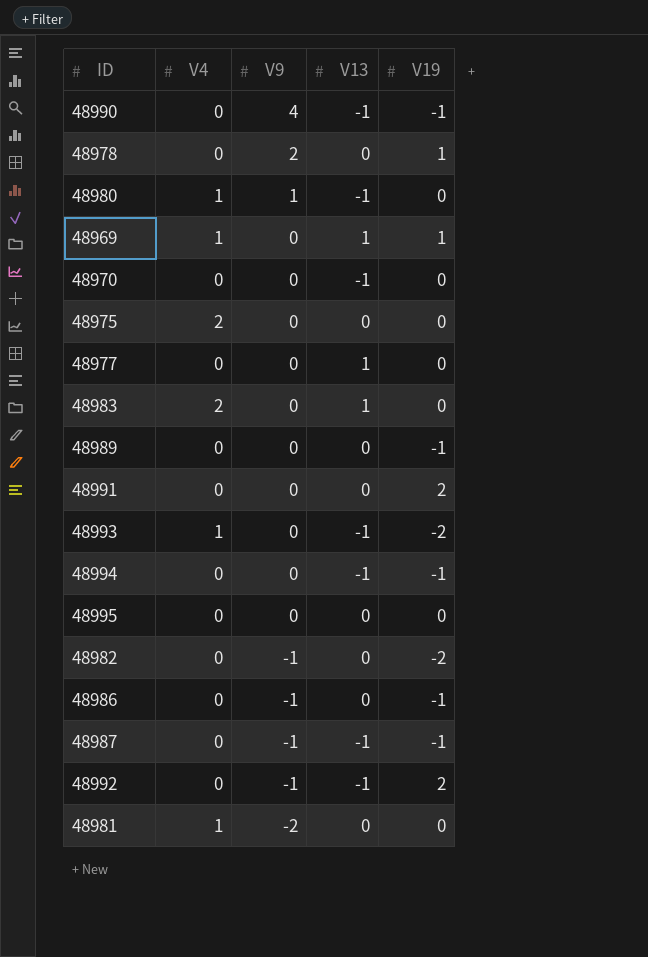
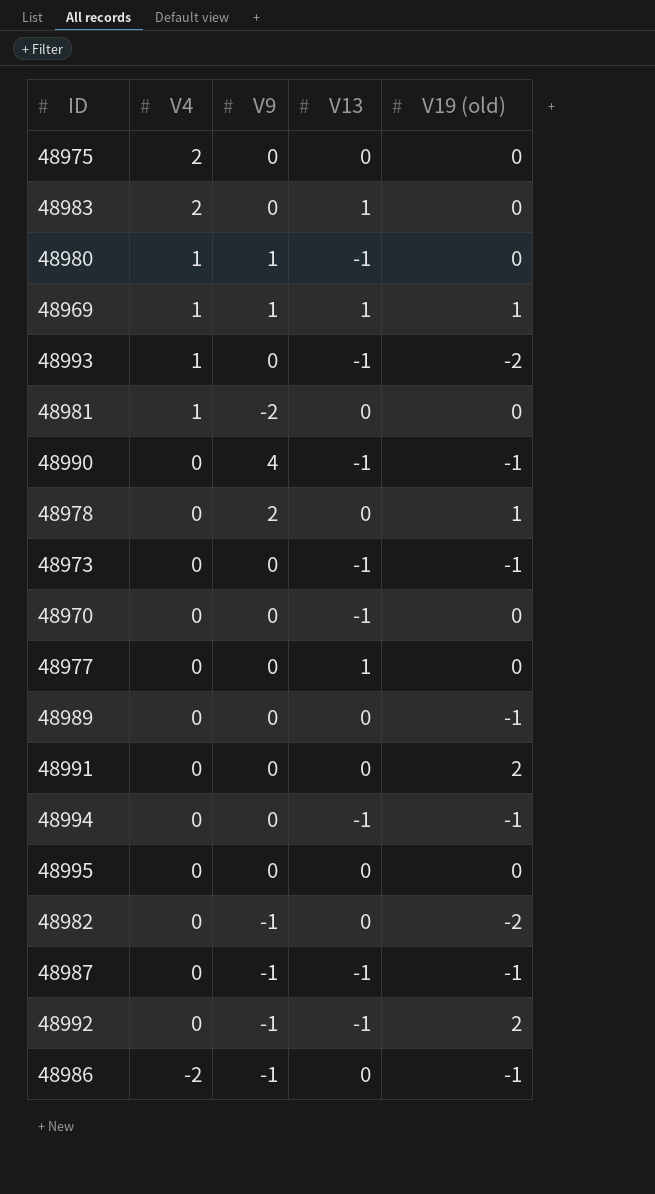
row order: V9 descending -> V4 descending
column name: V19 -> V19 (old)
48969 | V9: 0 -> 1
row 48973: none -> 0 | 0 | -1 | -1
48986 | V4: 0 -> -2

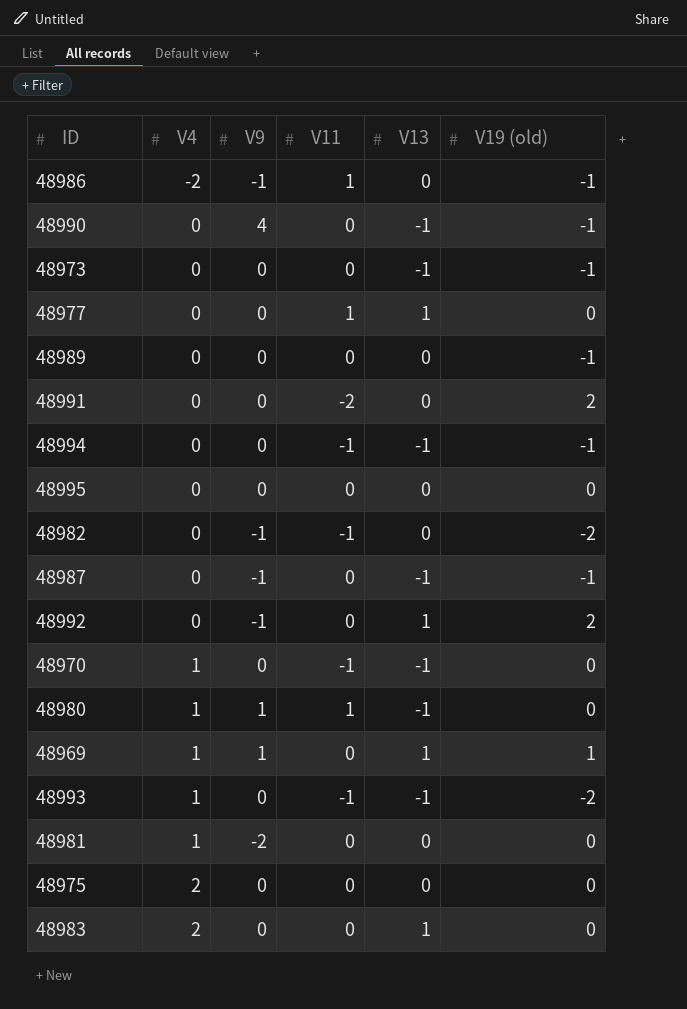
row order: V4 descending -> V4 ascending
column V11 | position: none -> 4
row 48978: 0 | 2 | 0 | 1 -> none
48992 | V13: -1 -> 1
48970 | V4: 0 -> 1

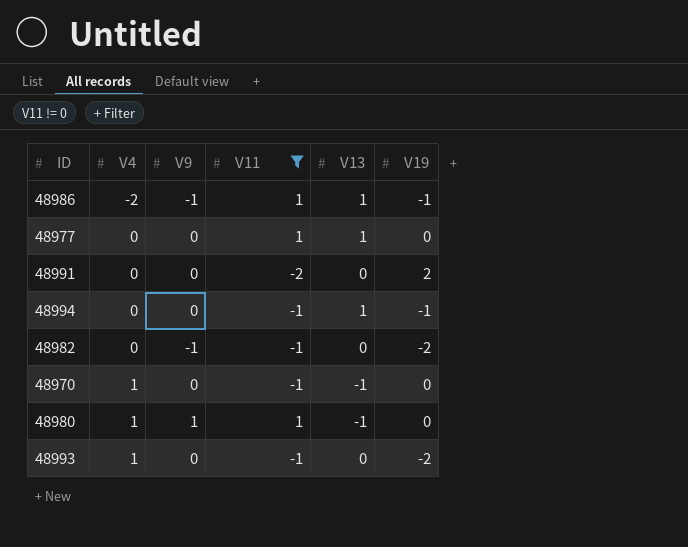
filter: none -> V11 != 0
column name: V19 (old) -> V19
48986 | V13: 0 -> 1
48994 | V13: -1 -> 1
48993 | V13: -1 -> 0

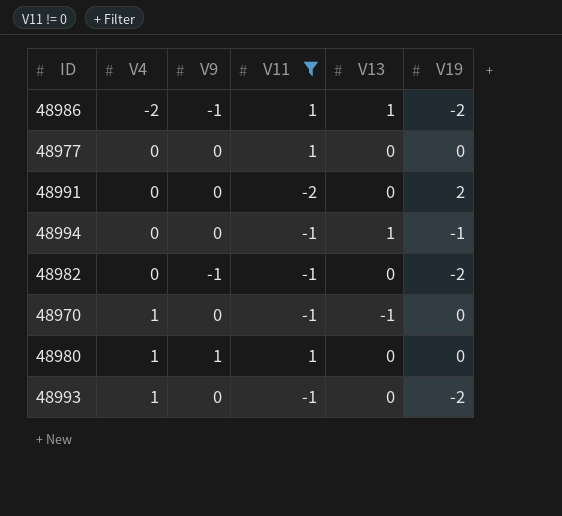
48986 | V19: -1 -> -2
48977 | V13: 1 -> 0
48980 | V13: -1 -> 0

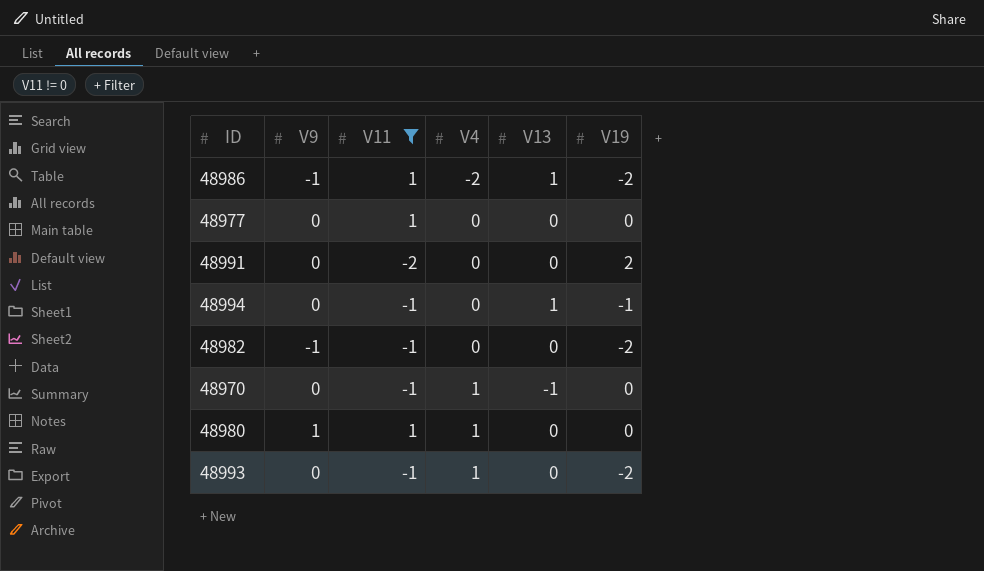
column V4 | position: 2 -> 4

